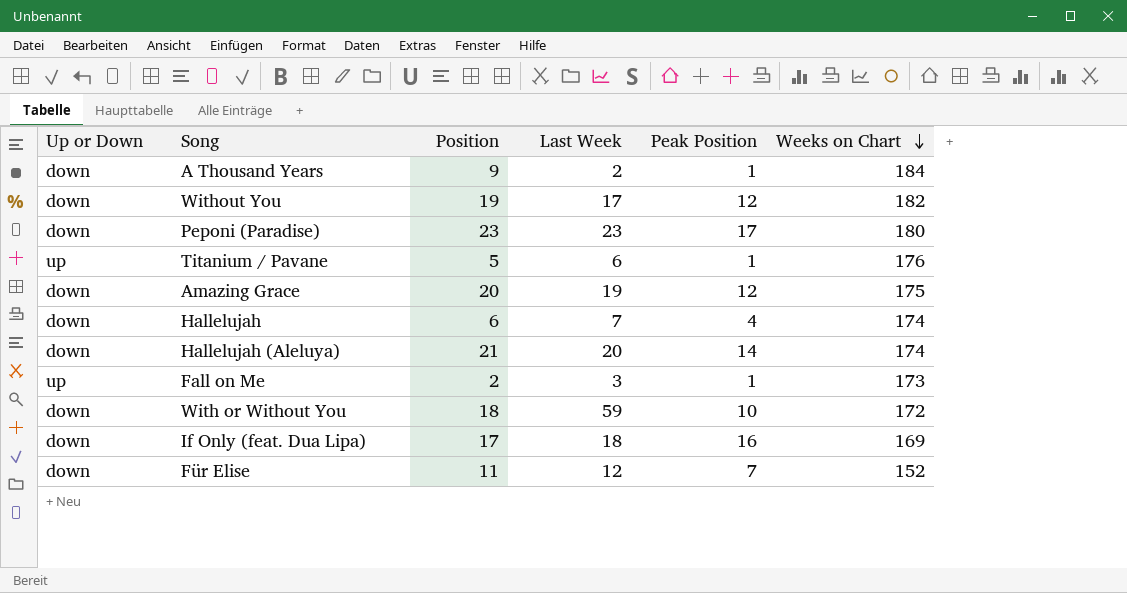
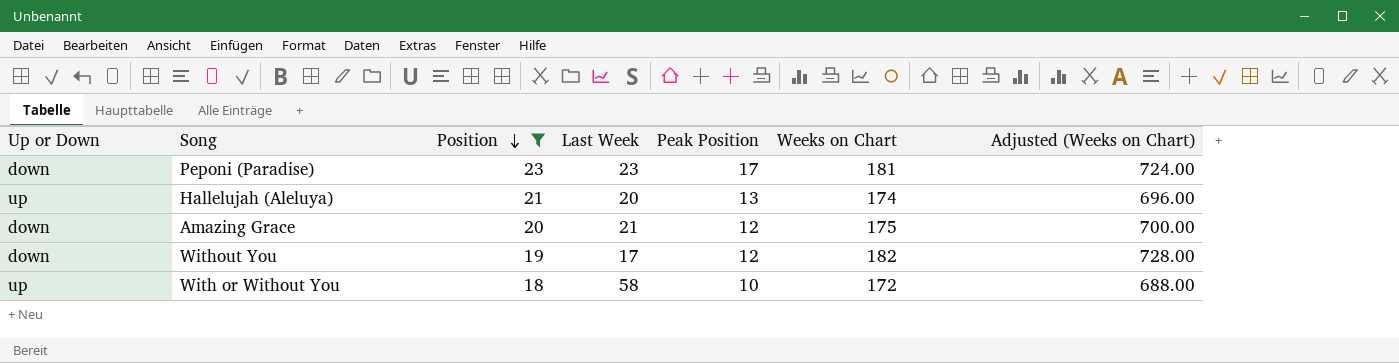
filter: none -> Position >= 18
row order: Weeks on Chart descending -> Position descending
column Adjusted (Weeks on Chart) | formula: none -> [Weeks on Chart] * 4
Peponi (Paradise) | Weeks on Chart: 180 -> 181
Hallelujah (Aleluya) | Up or Down: down -> up
Hallelujah (Aleluya) | Peak Position: 14 -> 13
Amazing Grace | Last Week: 19 -> 21
With or Without You | Up or Down: down -> up
With or Without You | Last Week: 59 -> 58

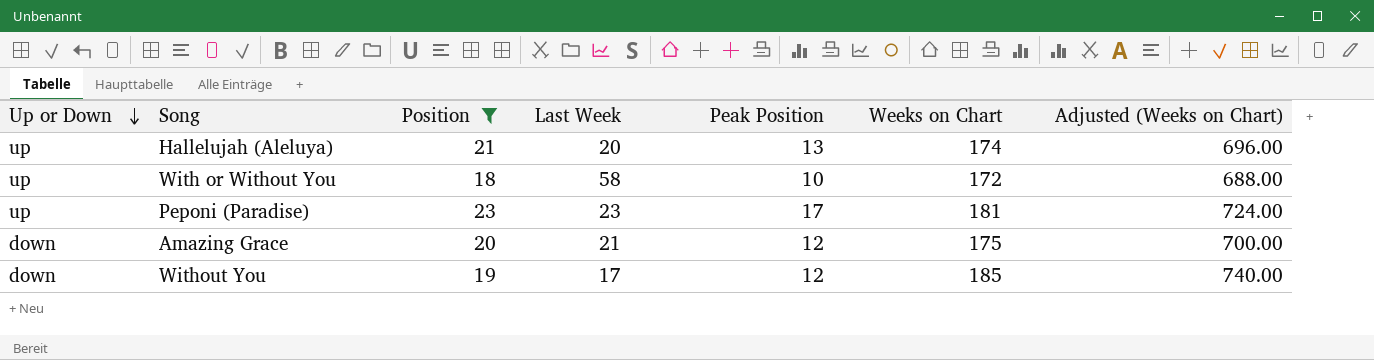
row order: Position descending -> Up or Down descending
Peponi (Paradise) | Up or Down: down -> up
Without You | Weeks on Chart: 182 -> 185
Without You | Adjusted (Weeks on Chart): 728.00 -> 740.00

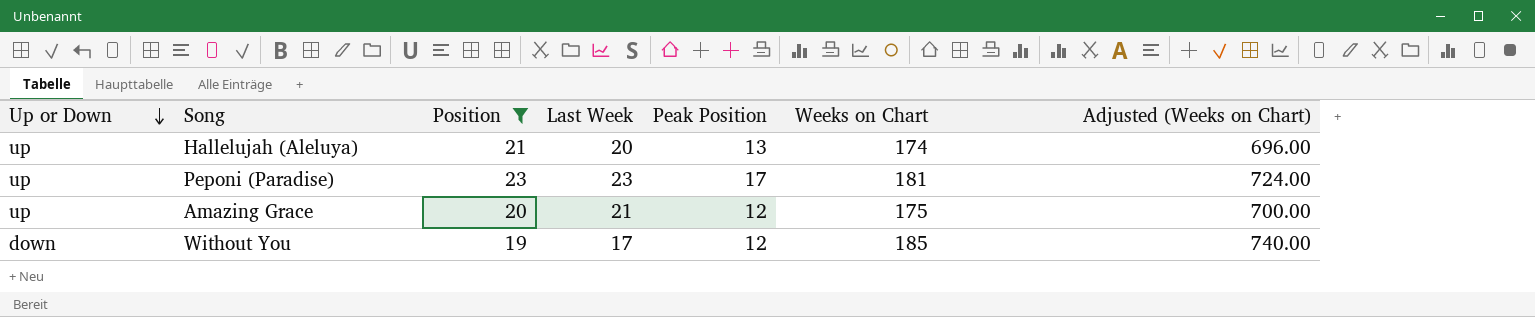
row With or Without You: up | 18 | 58 | 10 | 172 | 688.00 -> none
Amazing Grace | Up or Down: down -> up

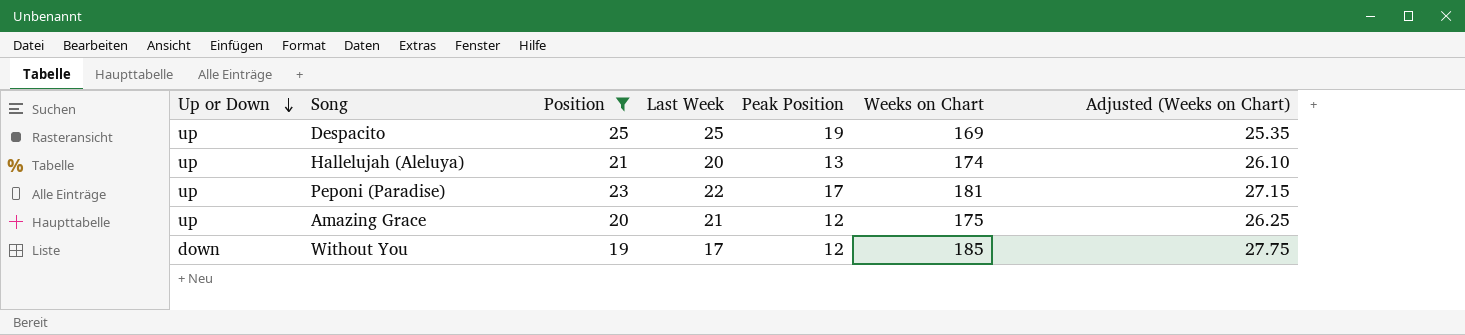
column Adjusted (Weeks on Chart) | formula: [Weeks on Chart] * 4 -> [Weeks on Chart] * 0.15
row Despacito: none -> up | 25 | 25 | 19 | 169 | 25.35
Peponi (Paradise) | Last Week: 23 -> 22

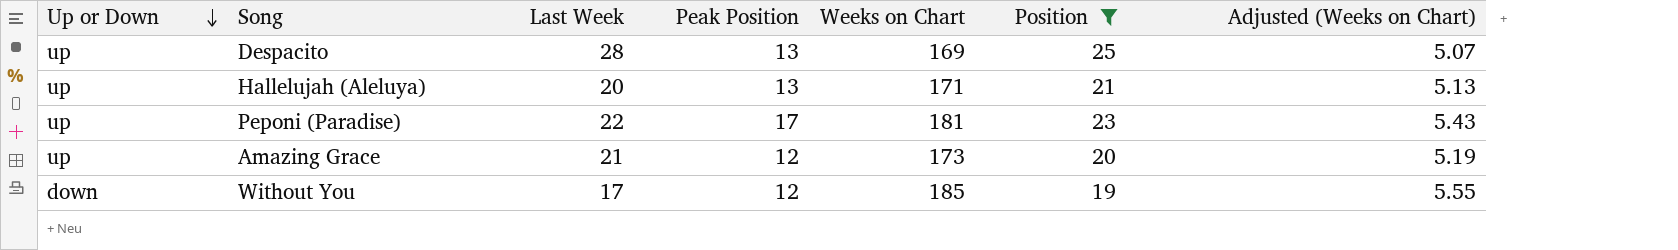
column Position | position: 3 -> 6
column Adjusted (Weeks on Chart) | formula: [Weeks on Chart] * 0.15 -> [Weeks on Chart] * 0.03
Despacito | Last Week: 25 -> 28
Despacito | Peak Position: 19 -> 13
Hallelujah (Aleluya) | Weeks on Chart: 174 -> 171
Amazing Grace | Weeks on Chart: 175 -> 173

